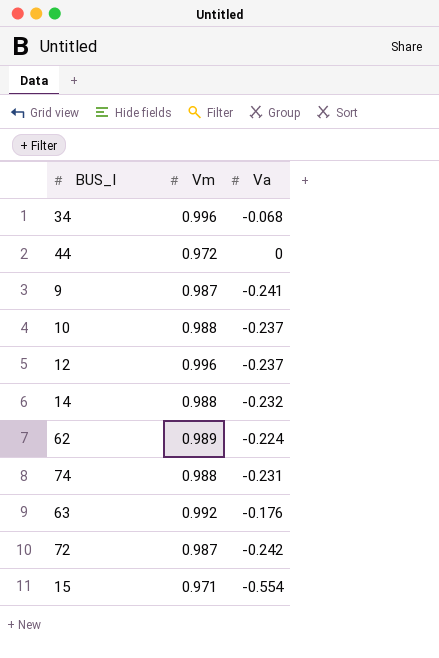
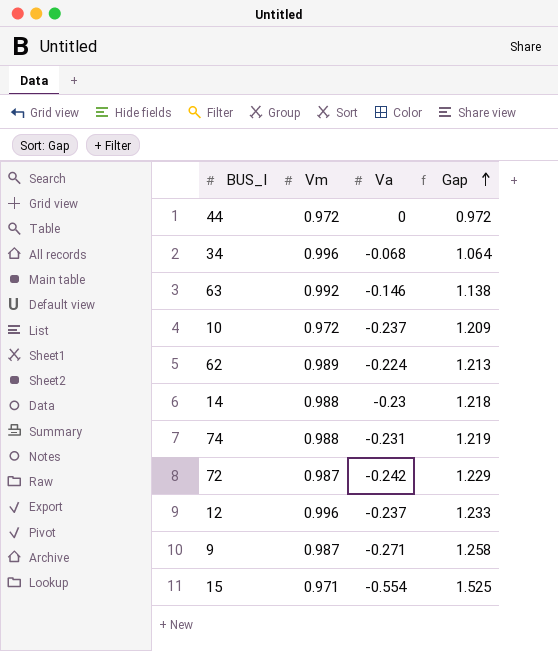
row order: none -> Gap ascending
column Gap | formula: none -> [Vm] - [Va]
63 | Va: -0.176 -> -0.146
10 | Vm: 0.988 -> 0.972
14 | Va: -0.232 -> -0.23
9 | Va: -0.241 -> -0.271

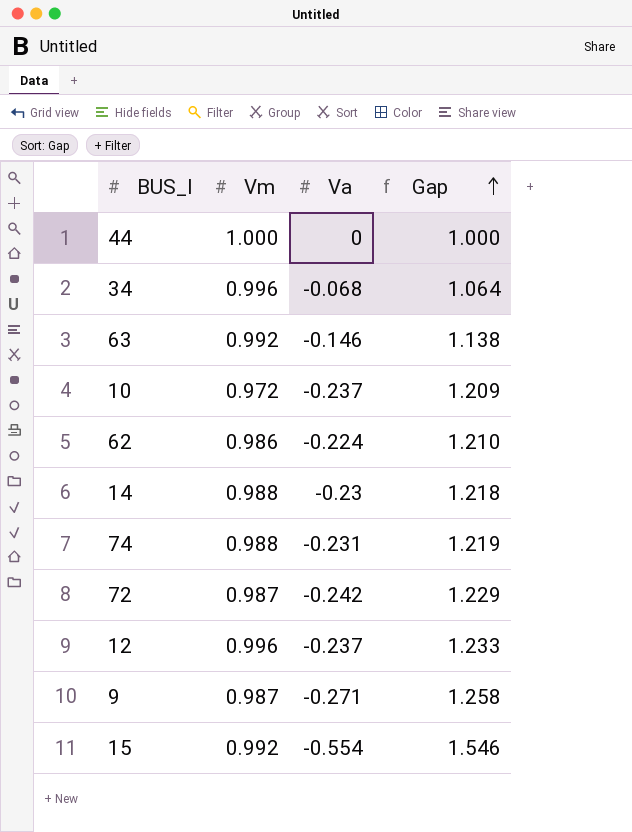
44 | Vm: 0.972 -> 1.000
44 | Gap: 0.972 -> 1.000
62 | Vm: 0.989 -> 0.986
62 | Gap: 1.213 -> 1.210
15 | Vm: 0.971 -> 0.992
15 | Gap: 1.525 -> 1.546

